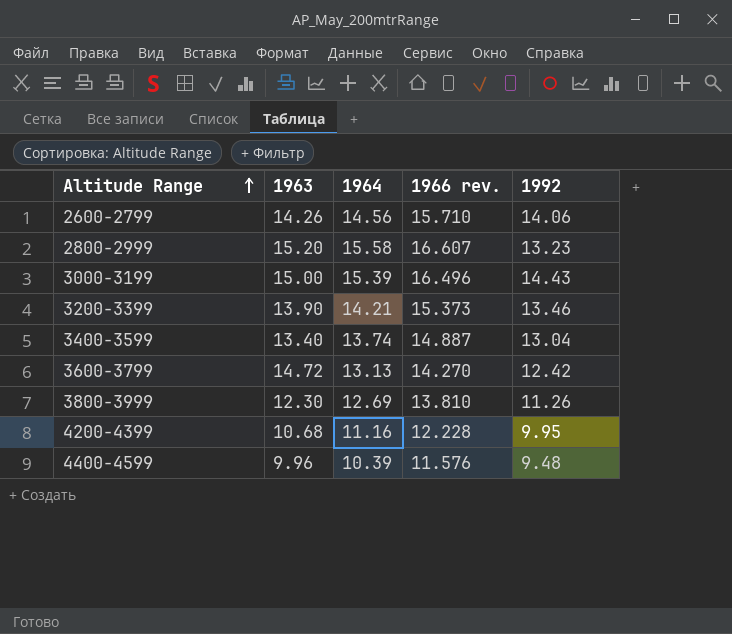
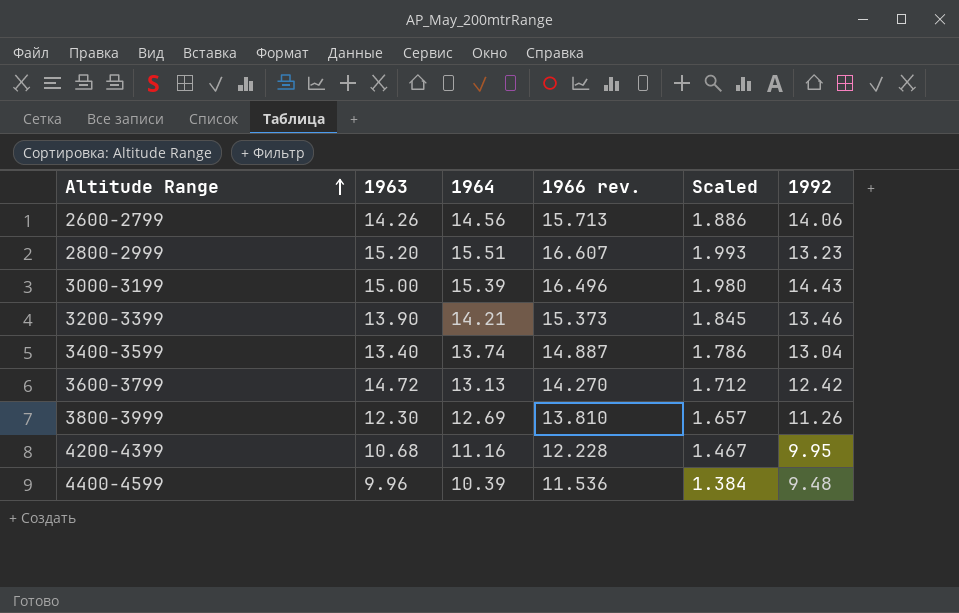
column Scaled | formula: none -> [1966 rev.] * 0.12
2600-2799 | 1966 rev.: 15.710 -> 15.713
2800-2999 | 1964: 15.58 -> 15.51
4400-4599 | 1966 rev.: 11.576 -> 11.536

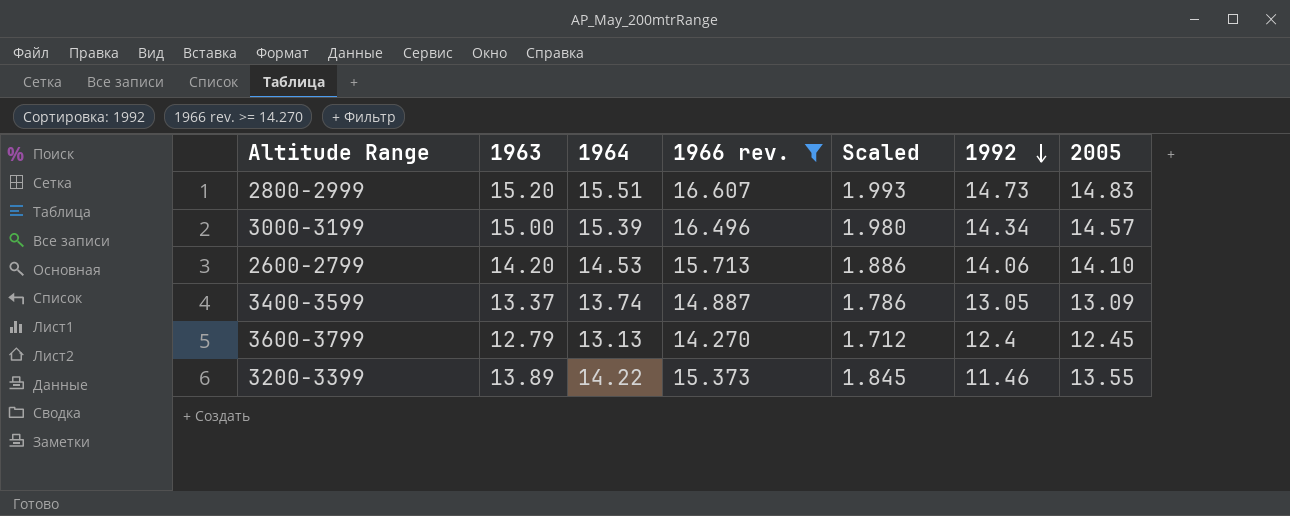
filter: none -> 1966 rev. >= 14.270
row order: Altitude Range ascending -> 1992 descending
column 2005 | position: none -> 7
2800-2999 | 1992: 13.23 -> 14.73
3000-3199 | 1992: 14.43 -> 14.34
2600-2799 | 1963: 14.26 -> 14.20
2600-2799 | 1964: 14.56 -> 14.53
3400-3599 | 1963: 13.40 -> 13.37
3400-3599 | 1992: 13.04 -> 13.05
3600-3799 | 1963: 14.72 -> 12.79
3600-3799 | 1992: 12.42 -> 12.4
3200-3399 | 1963: 13.90 -> 13.89
3200-3399 | 1964: 14.21 -> 14.22
3200-3399 | 1992: 13.46 -> 11.46

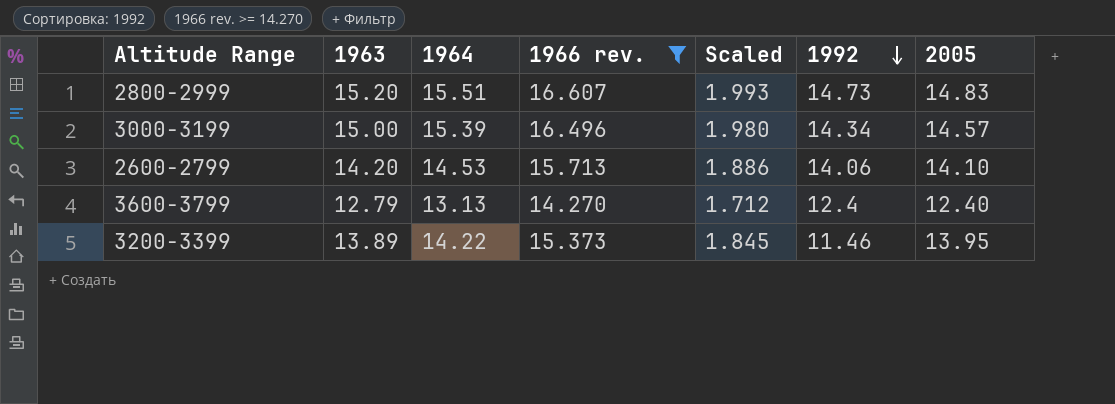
row 3400-3599: 13.37 | 13.74 | 14.887 | 1.786 | 13.05 | 13.09 -> none
3600-3799 | 2005: 12.45 -> 12.40
3200-3399 | 2005: 13.55 -> 13.95

